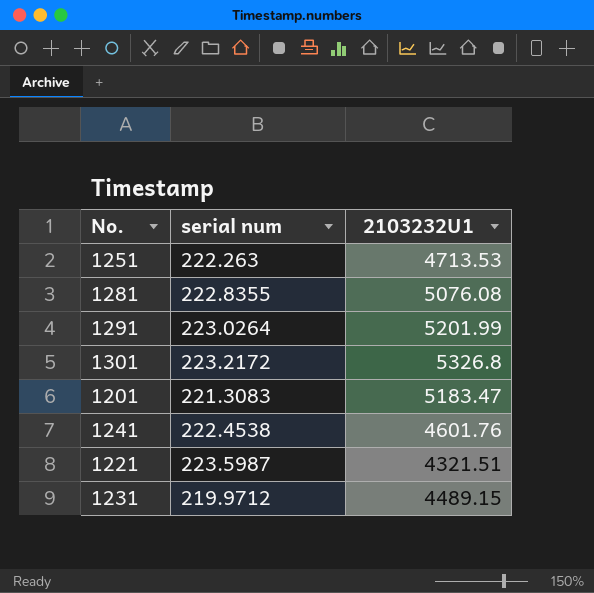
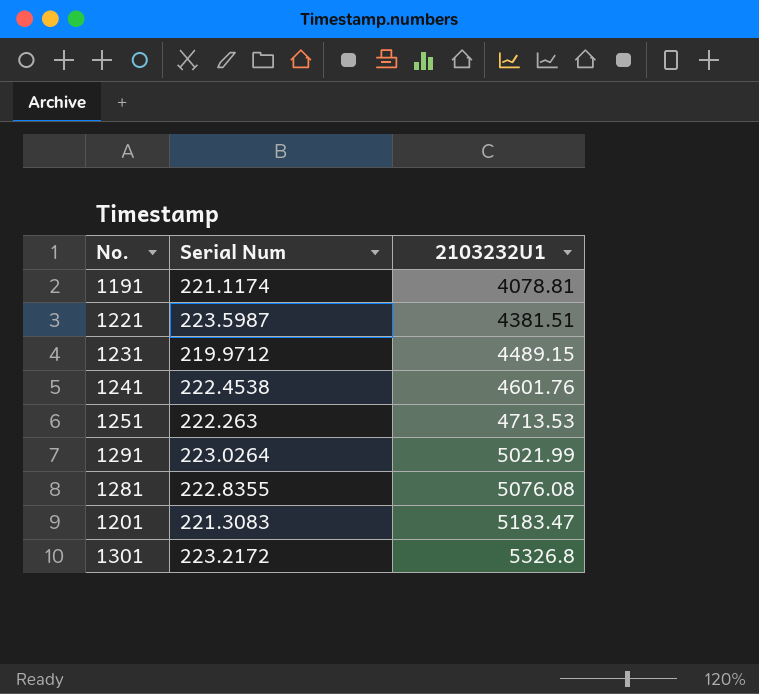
row order: none -> 2103232U1 ascending
column name: serial num -> Serial Num
row 1191: none -> 221.1174 | 4078.81
1221 | 2103232U1: 4321.51 -> 4381.51
1291 | 2103232U1: 5201.99 -> 5021.99

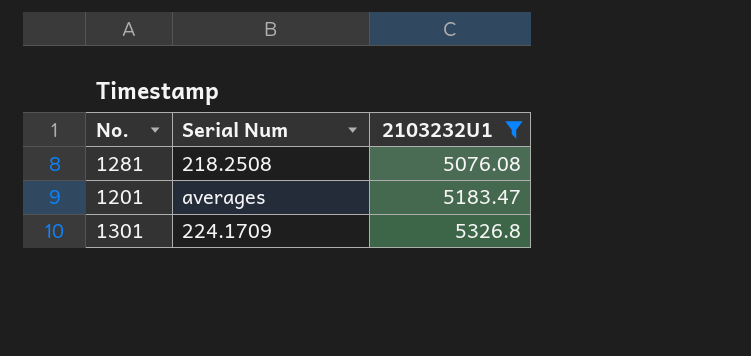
filter: none -> 2103232U1 >= 5076.08
1281 | Serial Num: 222.8355 -> 218.2508
1201 | Serial Num: 221.3083 -> averages
1301 | Serial Num: 223.2172 -> 224.1709

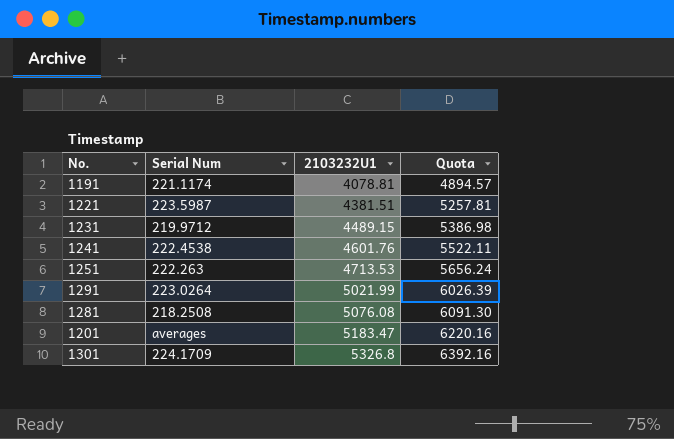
filter: 2103232U1 >= 5076.08 -> none
column Quota | formula: none -> [2103232U1] * 1.2

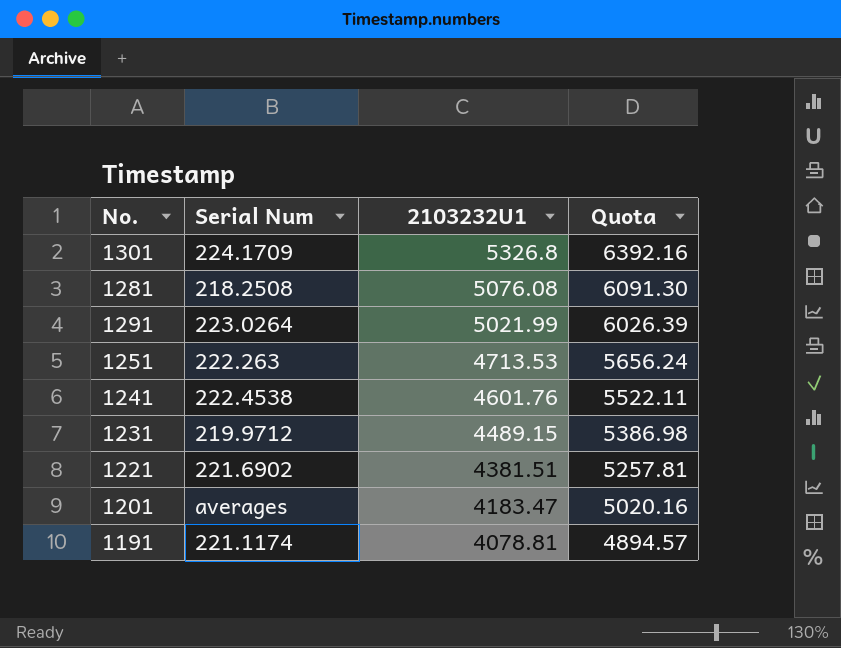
row order: 2103232U1 ascending -> 2103232U1 descending
1221 | Serial Num: 223.5987 -> 221.6902
1201 | 2103232U1: 5183.47 -> 4183.47
1201 | Quota: 6220.16 -> 5020.16

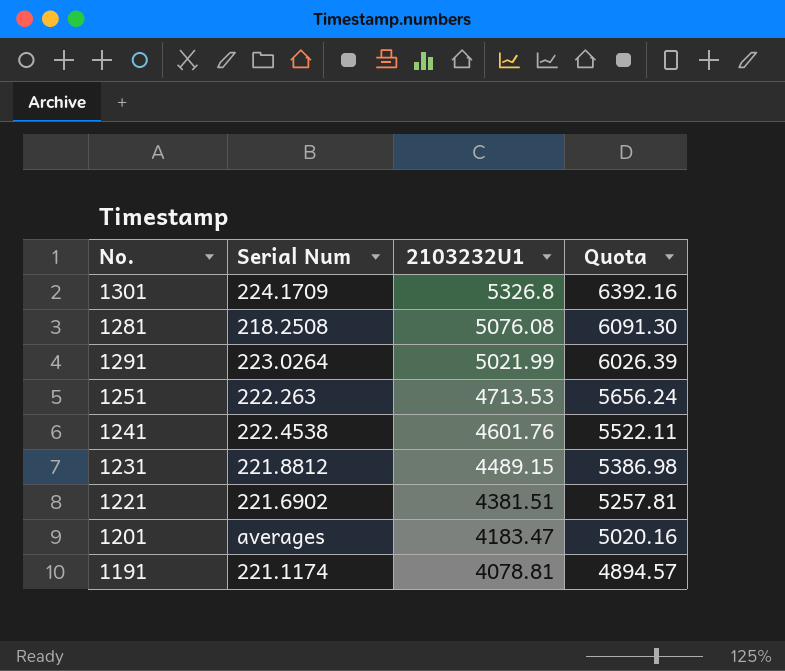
1231 | Serial Num: 219.9712 -> 221.8812

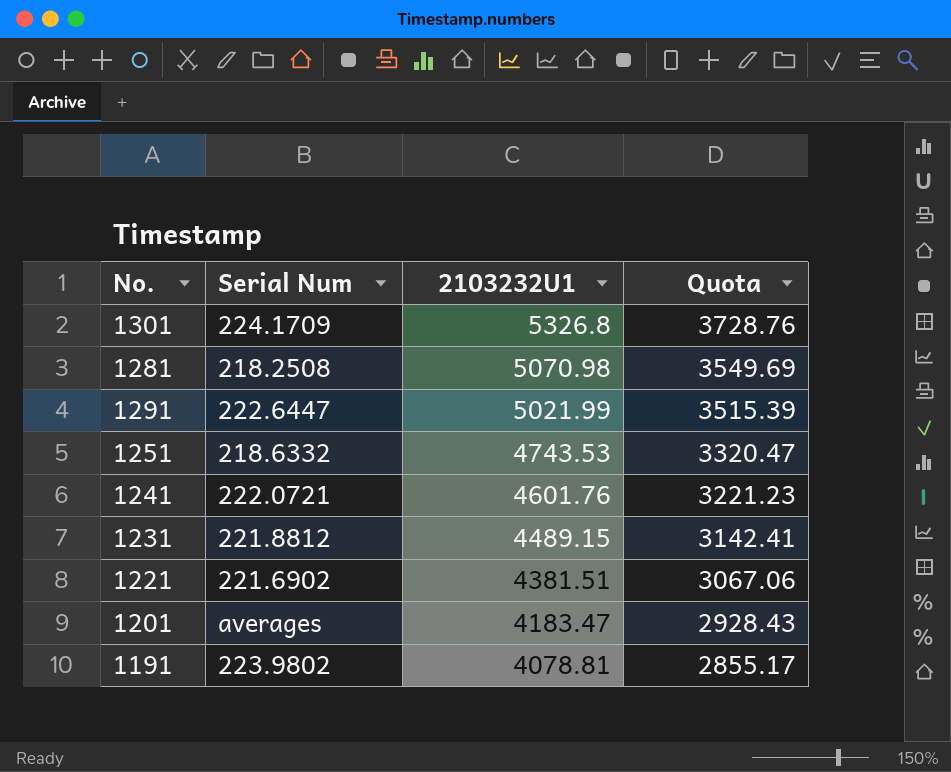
column Quota | formula: [2103232U1] * 1.2 -> [2103232U1] * 0.7
1281 | 2103232U1: 5076.08 -> 5070.98
1291 | Serial Num: 223.0264 -> 222.6447
1251 | Serial Num: 222.263 -> 218.6332
1251 | 2103232U1: 4713.53 -> 4743.53
1241 | Serial Num: 222.4538 -> 222.0721
1191 | Serial Num: 221.1174 -> 223.9802

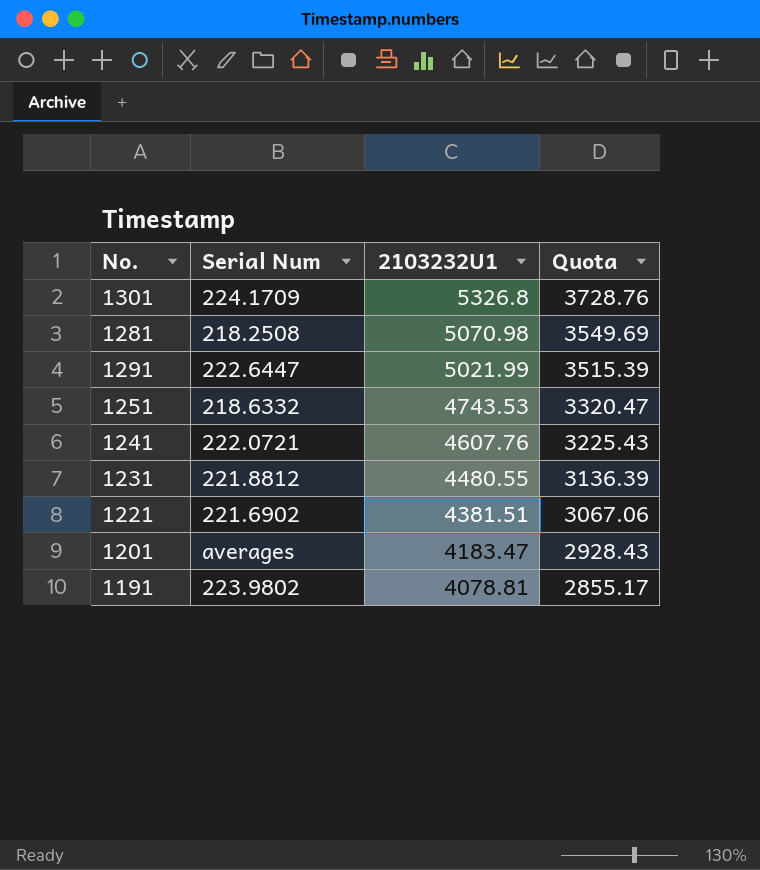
1241 | 2103232U1: 4601.76 -> 4607.76
1241 | Quota: 3221.23 -> 3225.43
1231 | 2103232U1: 4489.15 -> 4480.55
1231 | Quota: 3142.41 -> 3136.39

